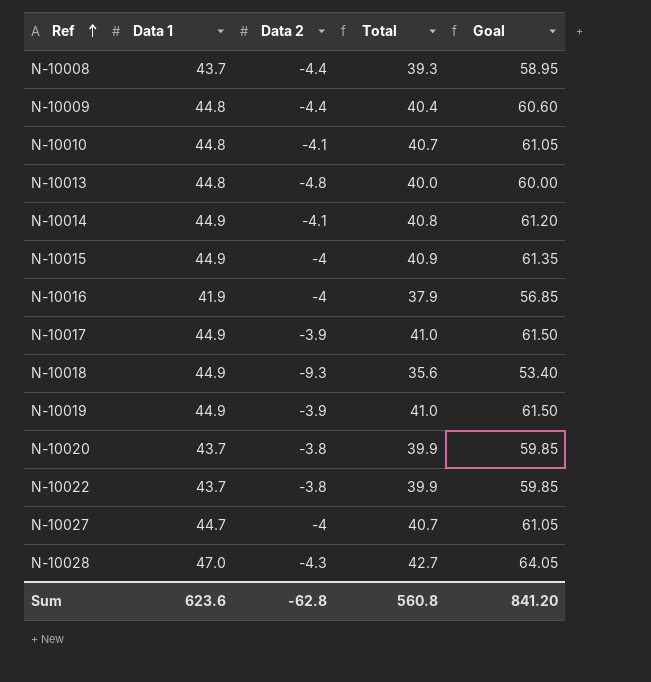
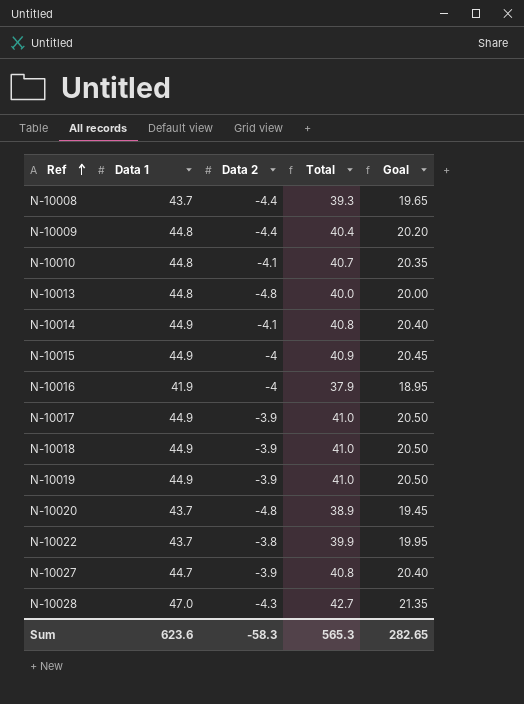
column Goal | formula: [Total] * 1.5 -> [Total] * 0.5
N-10018 | Data 2: -9.3 -> -3.9
N-10018 | Total: 35.6 -> 41.0
N-10020 | Data 2: -3.8 -> -4.8
N-10020 | Total: 39.9 -> 38.9
N-10027 | Data 2: -4 -> -3.9
N-10027 | Total: 40.7 -> 40.8
Sum | Data 2: -62.8 -> -58.3
Sum | Total: 560.8 -> 565.3
Sum | Goal: 841.20 -> 282.65

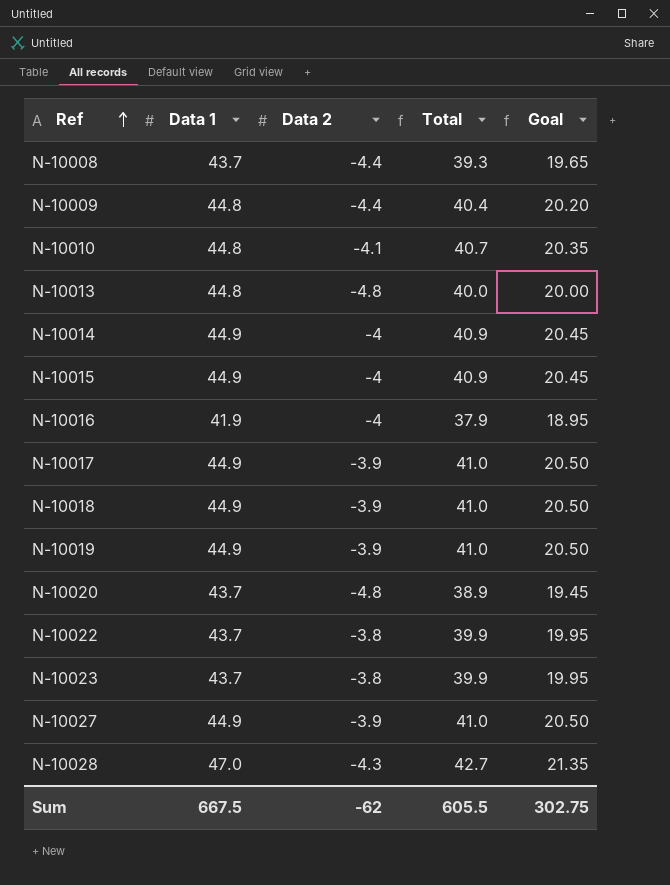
N-10014 | Data 2: -4.1 -> -4
N-10014 | Total: 40.8 -> 40.9
N-10014 | Goal: 20.40 -> 20.45
row N-10023: none -> 43.7 | -3.8 | 39.9 | 19.95
N-10027 | Data 1: 44.7 -> 44.9
N-10027 | Total: 40.8 -> 41.0
N-10027 | Goal: 20.40 -> 20.50
Sum | Data 1: 623.6 -> 667.5
Sum | Data 2: -58.3 -> -62
Sum | Total: 565.3 -> 605.5
Sum | Goal: 282.65 -> 302.75

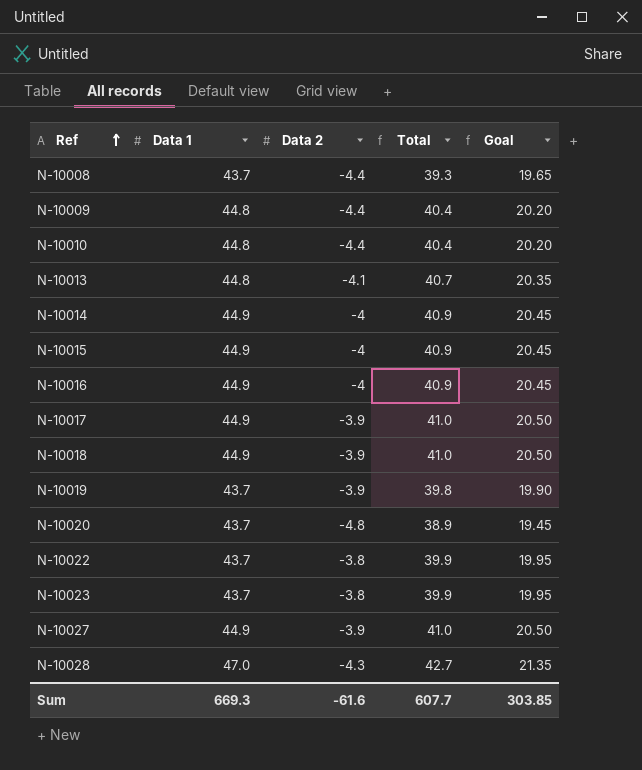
N-10010 | Data 2: -4.1 -> -4.4
N-10010 | Total: 40.7 -> 40.4
N-10010 | Goal: 20.35 -> 20.20
N-10013 | Data 2: -4.8 -> -4.1
N-10013 | Total: 40.0 -> 40.7
N-10013 | Goal: 20.00 -> 20.35
N-10016 | Data 1: 41.9 -> 44.9
N-10016 | Total: 37.9 -> 40.9
N-10016 | Goal: 18.95 -> 20.45
N-10019 | Data 1: 44.9 -> 43.7
N-10019 | Total: 41.0 -> 39.8
N-10019 | Goal: 20.50 -> 19.90
Sum | Data 1: 667.5 -> 669.3
Sum | Data 2: -62 -> -61.6
Sum | Total: 605.5 -> 607.7
Sum | Goal: 302.75 -> 303.85

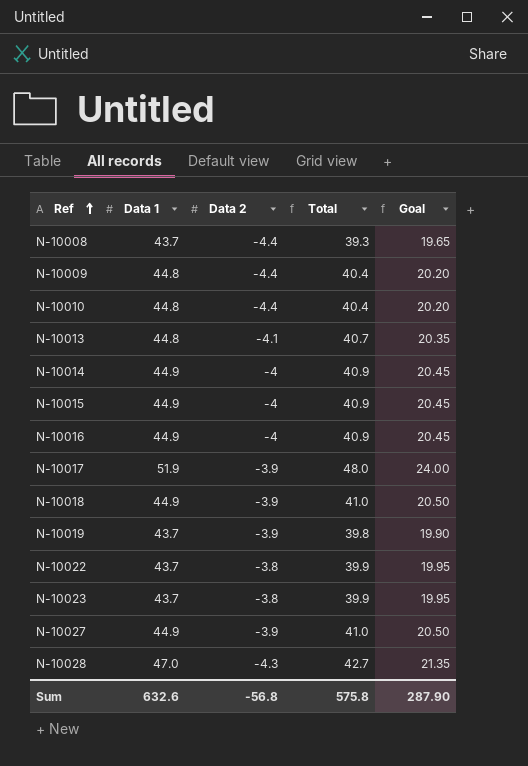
row N-10020: 43.7 | -4.8 | 38.9 | 19.45 -> none
N-10017 | Data 1: 44.9 -> 51.9
N-10017 | Total: 41.0 -> 48.0
N-10017 | Goal: 20.50 -> 24.00
Sum | Data 1: 669.3 -> 632.6
Sum | Data 2: -61.6 -> -56.8
Sum | Total: 607.7 -> 575.8
Sum | Goal: 303.85 -> 287.90

